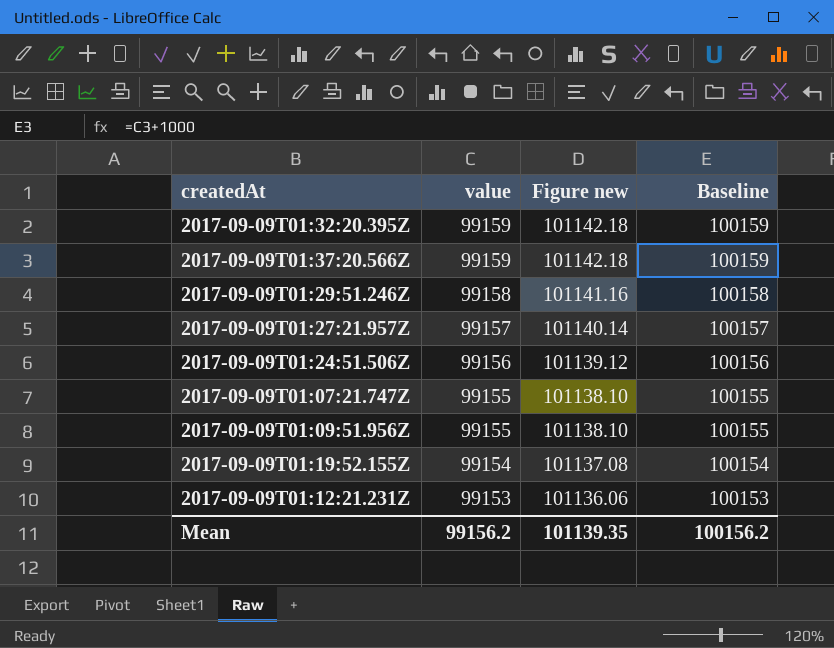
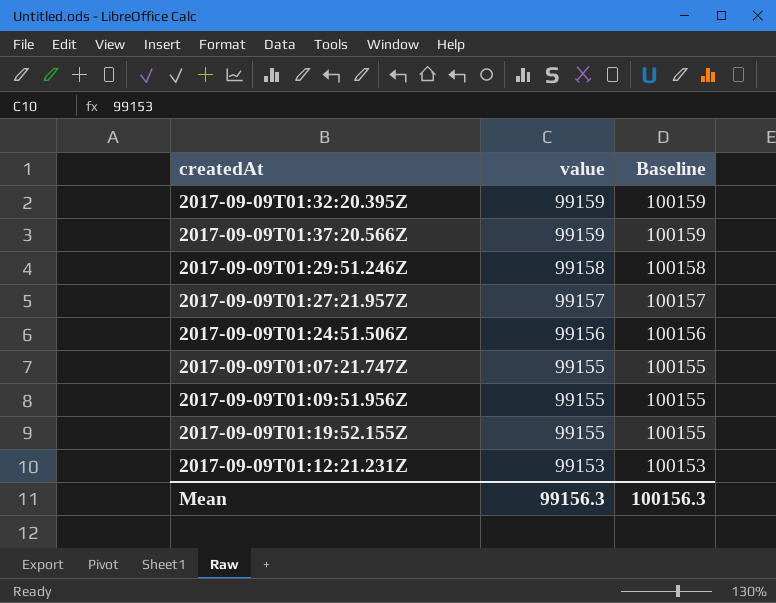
column Figure new | formula: [value] * 1.02 -> none
2017-09-09T01:19:52.155Z | value: 99154 -> 99155
2017-09-09T01:19:52.155Z | Baseline: 100154 -> 100155
Mean | value: 99156.2 -> 99156.3
Mean | Baseline: 100156.2 -> 100156.3

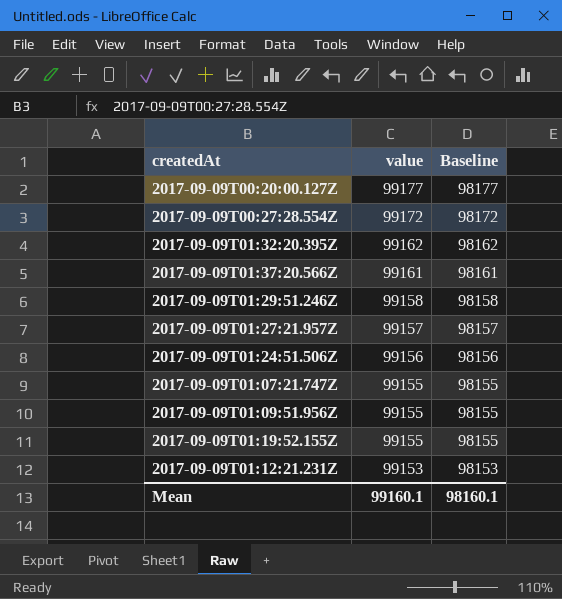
column Baseline | formula: [value] + 1000 -> [value] - 1000
row 2017-09-09T00:20:00.127Z: none -> 99177 | 98177
row 2017-09-09T00:27:28.554Z: none -> 99172 | 98172
2017-09-09T01:32:20.395Z | value: 99159 -> 99162
2017-09-09T01:37:20.566Z | value: 99159 -> 99161
Mean | value: 99156.3 -> 99160.1
Mean | Baseline: 100156.3 -> 98160.1

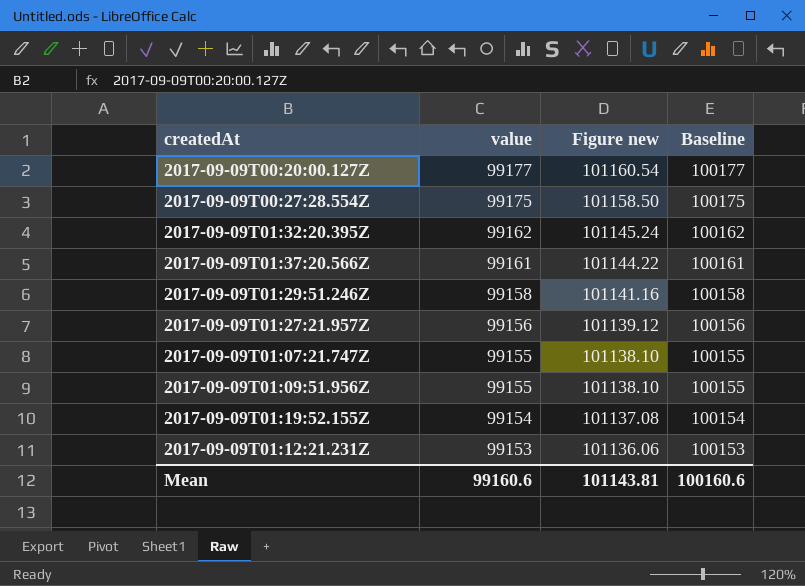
column Figure new | formula: none -> [value] * 1.02
column Baseline | formula: [value] - 1000 -> [value] + 1000
row 2017-09-09T01:24:51.506Z: 99156 | 98156 -> none
2017-09-09T00:27:28.554Z | value: 99172 -> 99175
2017-09-09T01:27:21.957Z | value: 99157 -> 99156
2017-09-09T01:19:52.155Z | value: 99155 -> 99154
Mean | value: 99160.1 -> 99160.6
Mean | Baseline: 98160.1 -> 100160.6

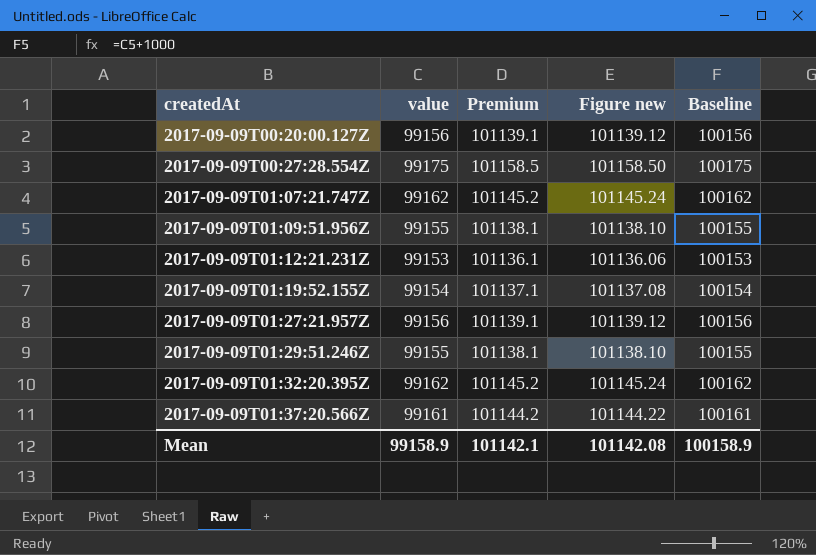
row order: value descending -> createdAt ascending
column Premium | formula: none -> [value] * 1.02
2017-09-09T00:20:00.127Z | value: 99177 -> 99156
2017-09-09T00:20:00.127Z | Figure new: 101160.54 -> 101139.12
2017-09-09T00:20:00.127Z | Baseline: 100177 -> 100156
2017-09-09T01:07:21.747Z | value: 99155 -> 99162
2017-09-09T01:07:21.747Z | Figure new: 101138.10 -> 101145.24
2017-09-09T01:07:21.747Z | Baseline: 100155 -> 100162
2017-09-09T01:29:51.246Z | value: 99158 -> 99155
2017-09-09T01:29:51.246Z | Figure new: 101141.16 -> 101138.10
2017-09-09T01:29:51.246Z | Baseline: 100158 -> 100155
Mean | value: 99160.6 -> 99158.9
Mean | Figure new: 101143.81 -> 101142.08
Mean | Baseline: 100160.6 -> 100158.9

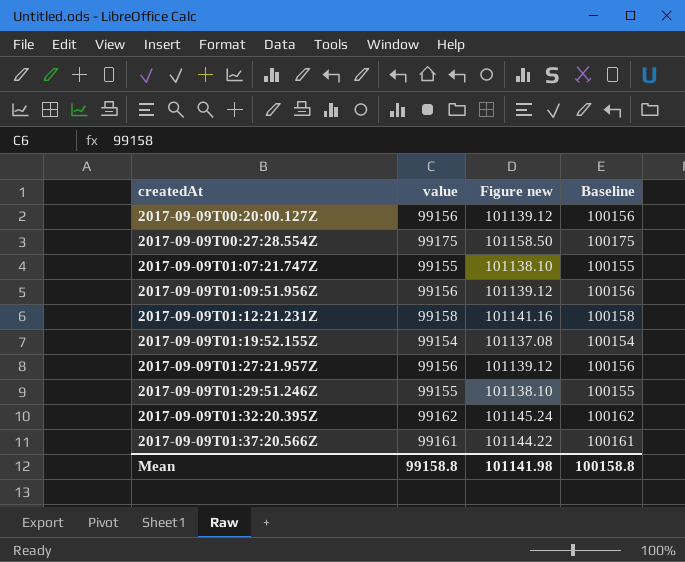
column Premium | formula: [value] * 1.02 -> none
2017-09-09T01:07:21.747Z | value: 99162 -> 99155
2017-09-09T01:07:21.747Z | Figure new: 101145.24 -> 101138.10
2017-09-09T01:07:21.747Z | Baseline: 100162 -> 100155
2017-09-09T01:09:51.956Z | value: 99155 -> 99156
2017-09-09T01:09:51.956Z | Figure new: 101138.10 -> 101139.12
2017-09-09T01:09:51.956Z | Baseline: 100155 -> 100156
2017-09-09T01:12:21.231Z | value: 99153 -> 99158
2017-09-09T01:12:21.231Z | Figure new: 101136.06 -> 101141.16
2017-09-09T01:12:21.231Z | Baseline: 100153 -> 100158
Mean | value: 99158.9 -> 99158.8
Mean | Figure new: 101142.08 -> 101141.98
Mean | Baseline: 100158.9 -> 100158.8

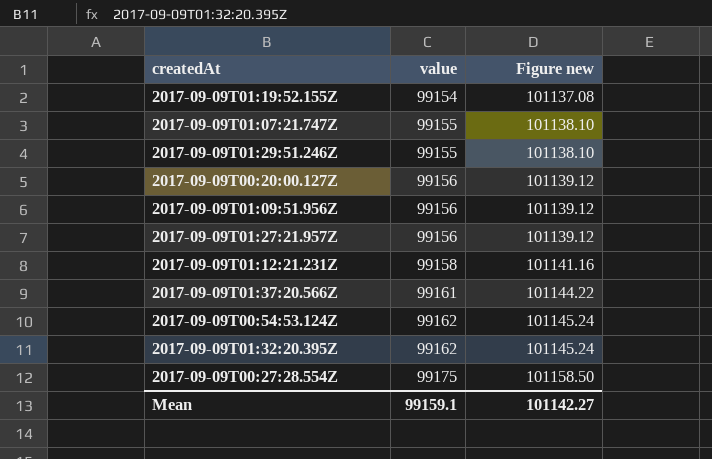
row order: createdAt ascending -> value ascending
column Baseline | formula: [value] + 1000 -> none
row 2017-09-09T00:54:53.124Z: none -> 99162 | 101145.24
Mean | value: 99158.8 -> 99159.1
Mean | Figure new: 101141.98 -> 101142.27

